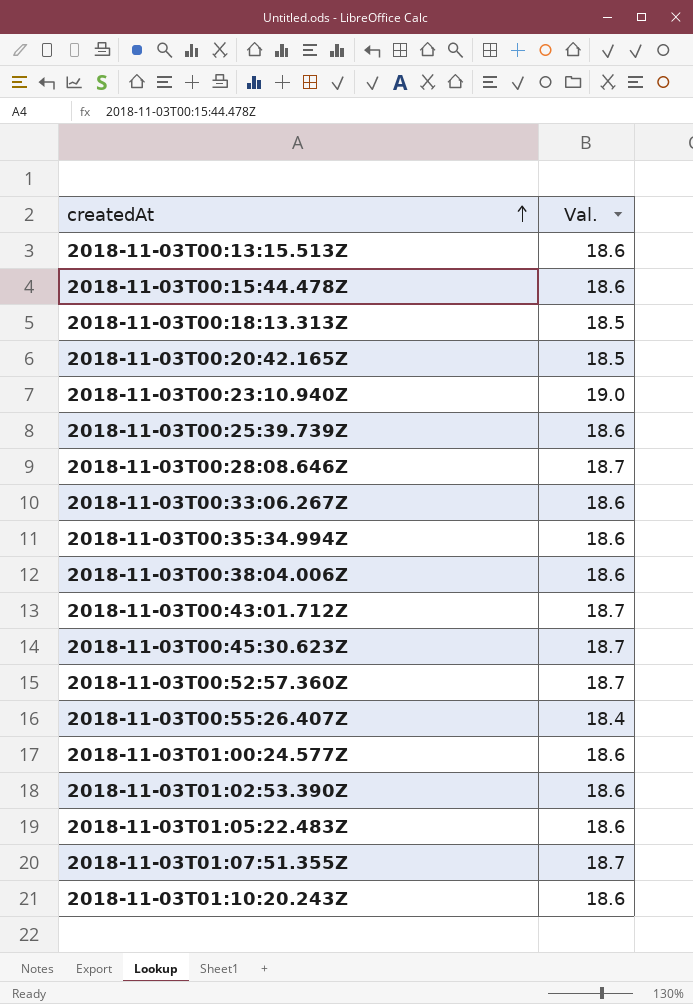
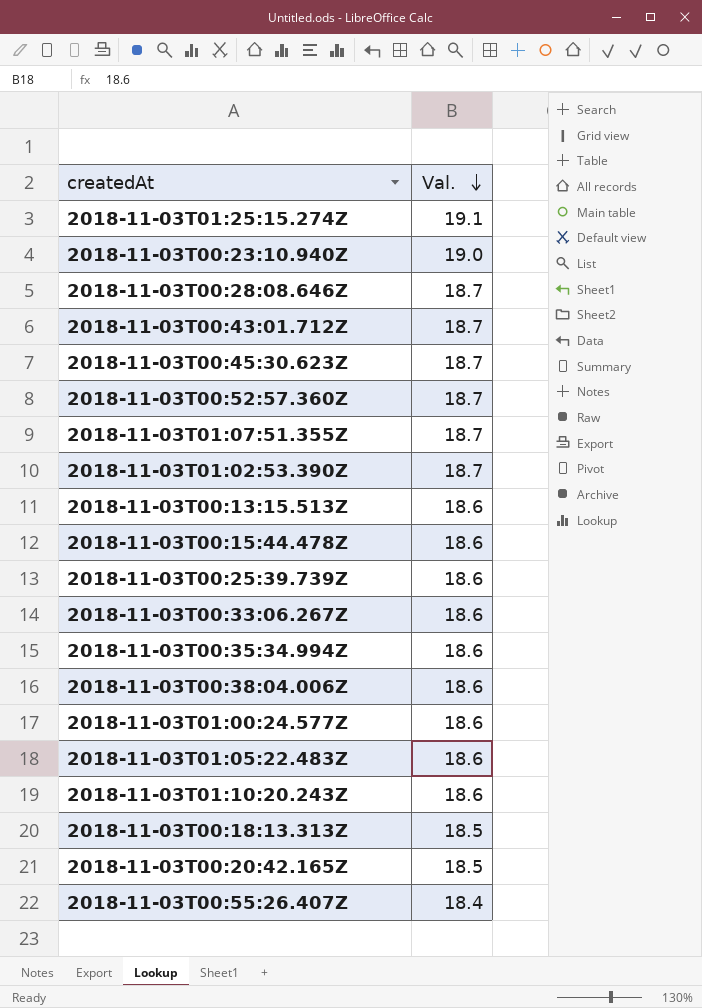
row order: createdAt ascending -> Val. descending
row 2018-11-03T01:25:15.274Z: none -> 19.1
2018-11-03T01:02:53.390Z | Val.: 18.6 -> 18.7

